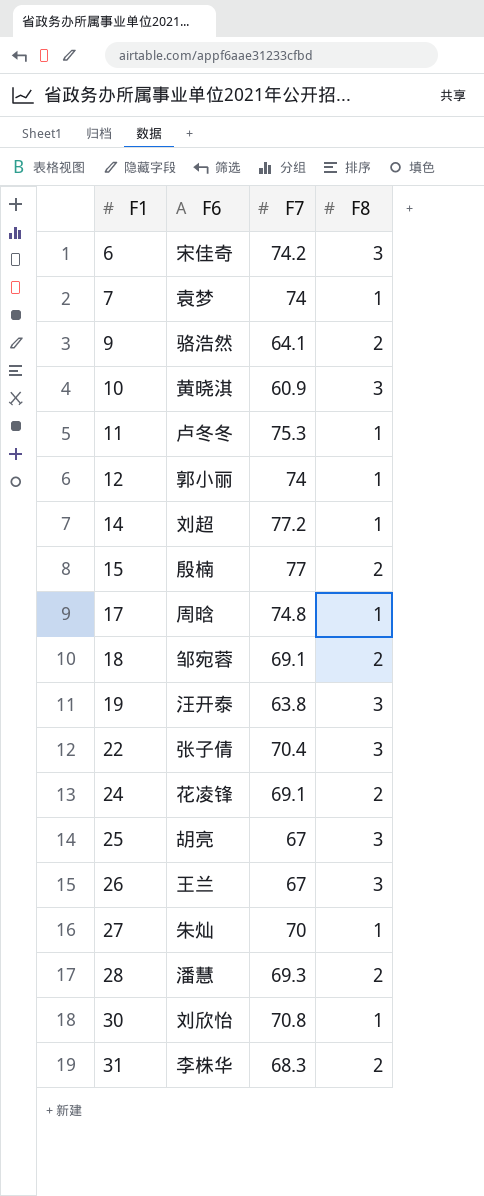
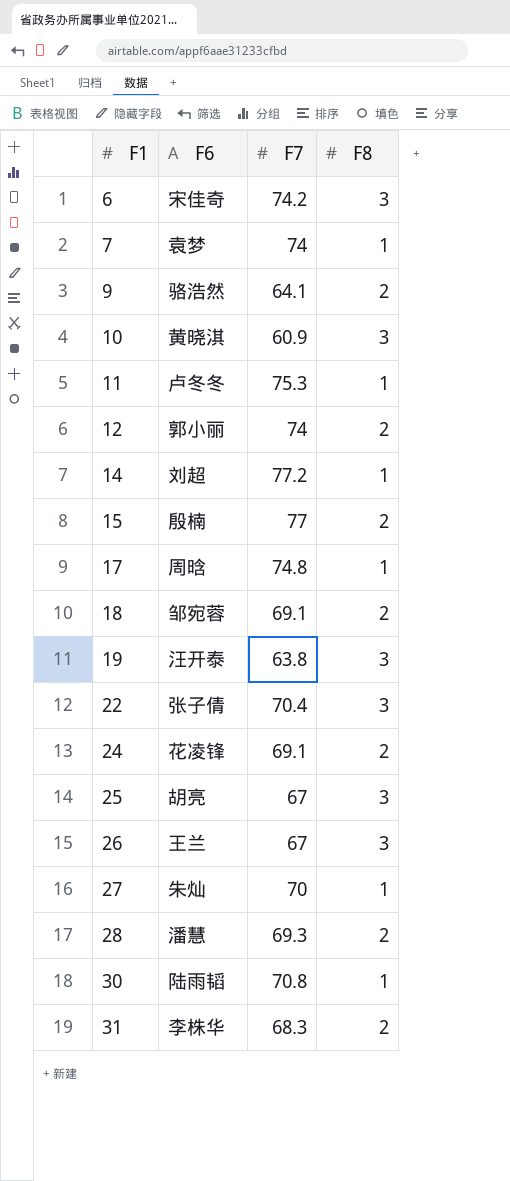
12 | F8: 1 -> 2
30 | F6: 刘欣怡 -> 陆雨韬

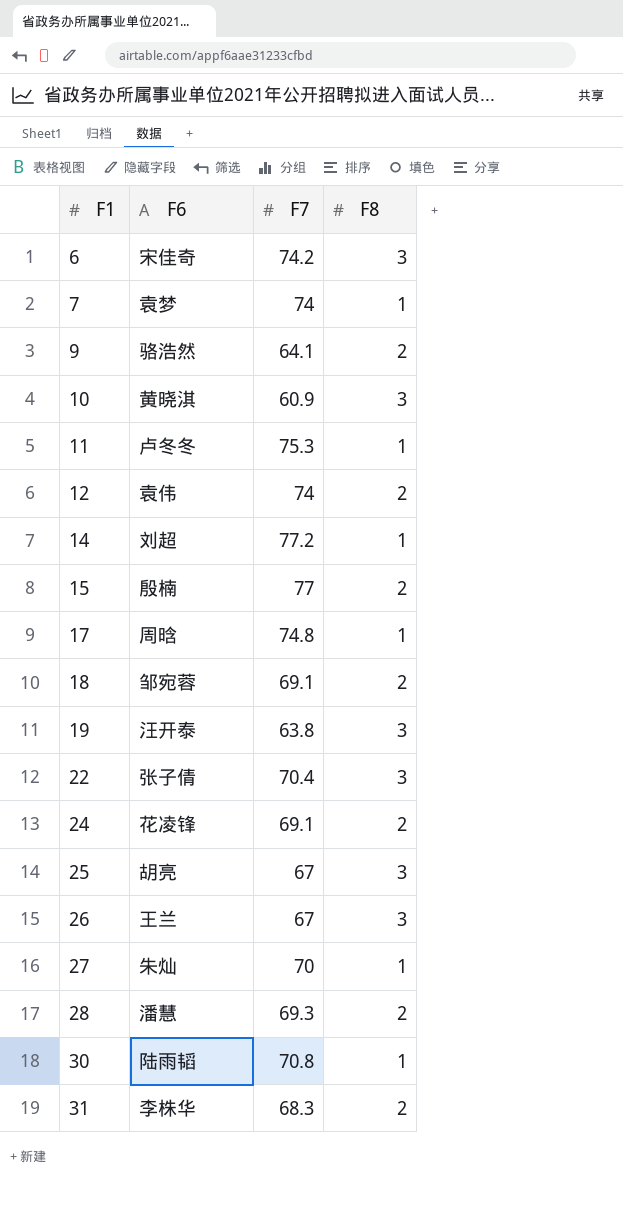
12 | F6: 郭小丽 -> 袁伟

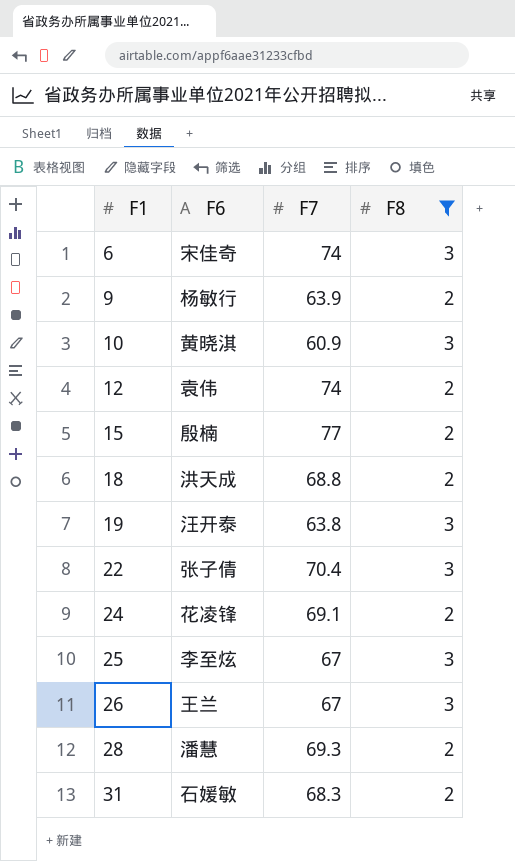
filter: none -> F8 != 1
6 | F7: 74.2 -> 74
9 | F6: 骆浩然 -> 杨敏行
9 | F7: 64.1 -> 63.9
18 | F6: 邹宛蓉 -> 洪天成
18 | F7: 69.1 -> 68.8
25 | F6: 胡亮 -> 李至炫
31 | F6: 李株华 -> 石媛敏

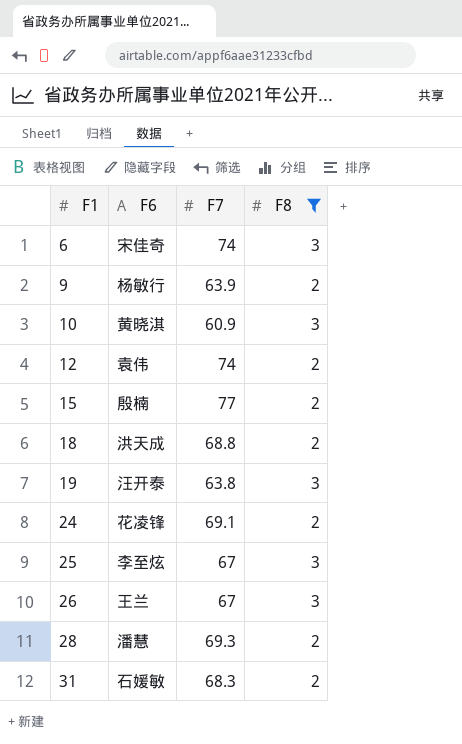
row 22: 张子倩 | 70.4 | 3 -> none

